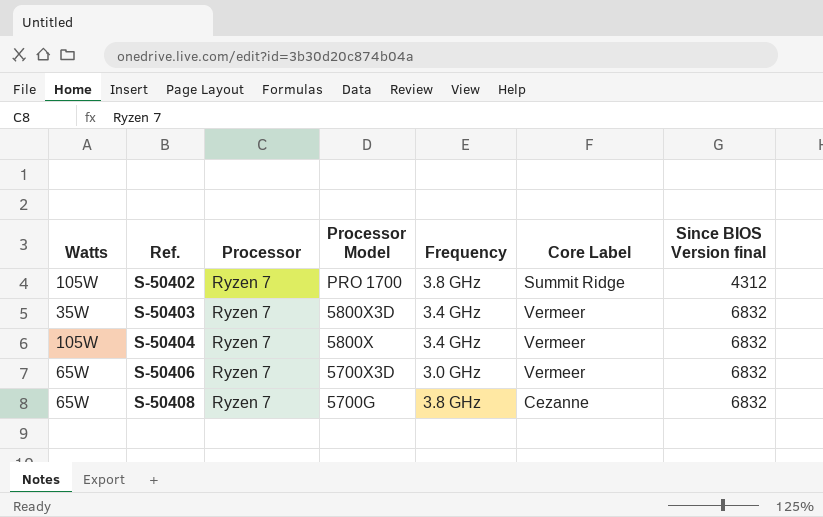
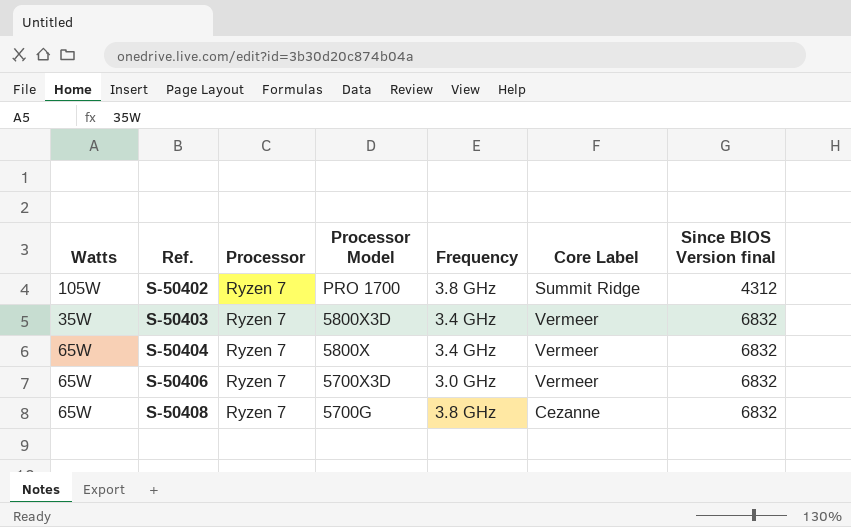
S-50404 | Watts: 105W -> 65W

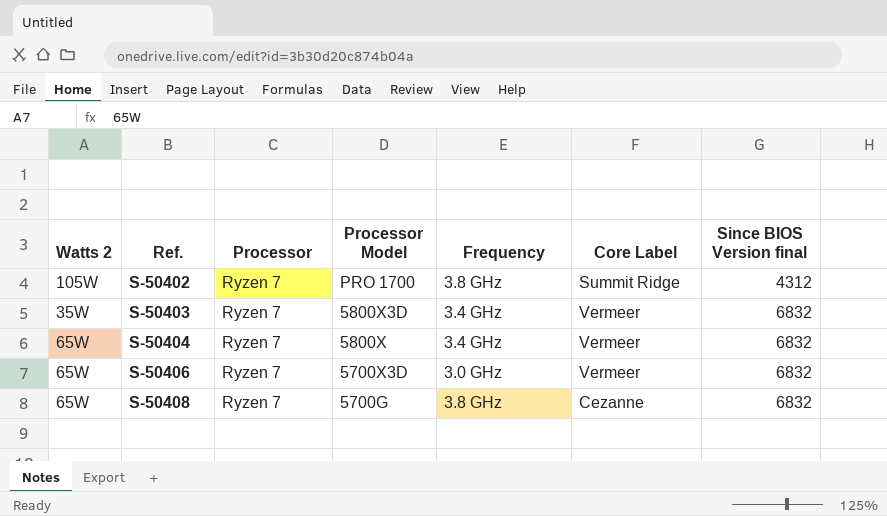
column name: Watts -> Watts 2

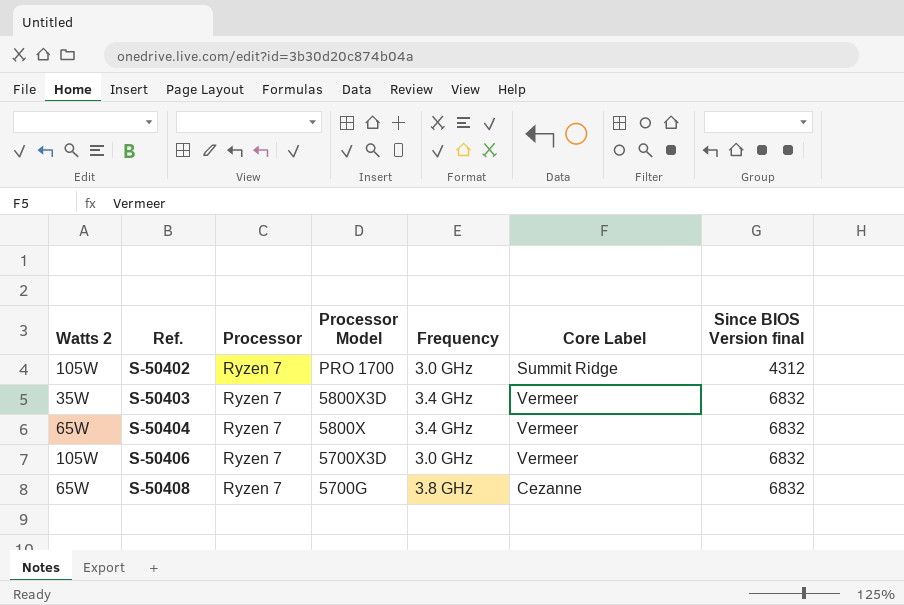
S-50402 | Frequency: 3.8 GHz -> 3.0 GHz
S-50406 | Watts 2: 65W -> 105W

